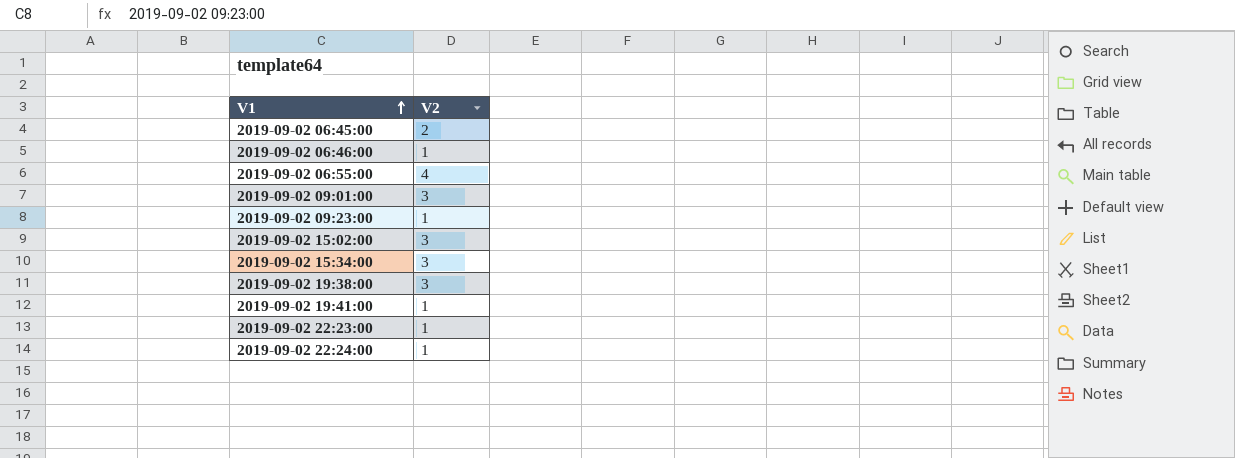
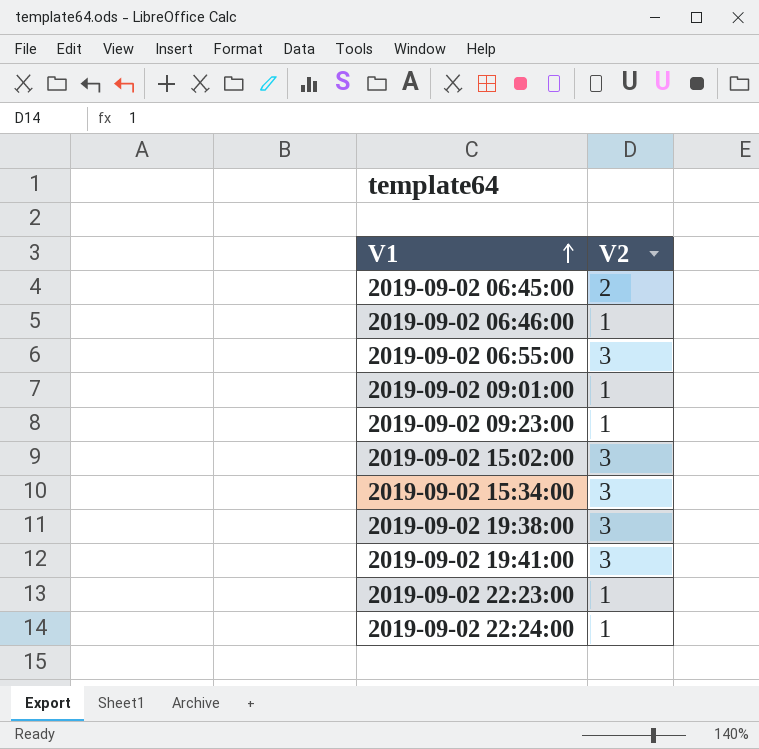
2019-09-02 06:55:00 | V2: 4 -> 3
2019-09-02 09:01:00 | V2: 3 -> 1
2019-09-02 19:41:00 | V2: 1 -> 3

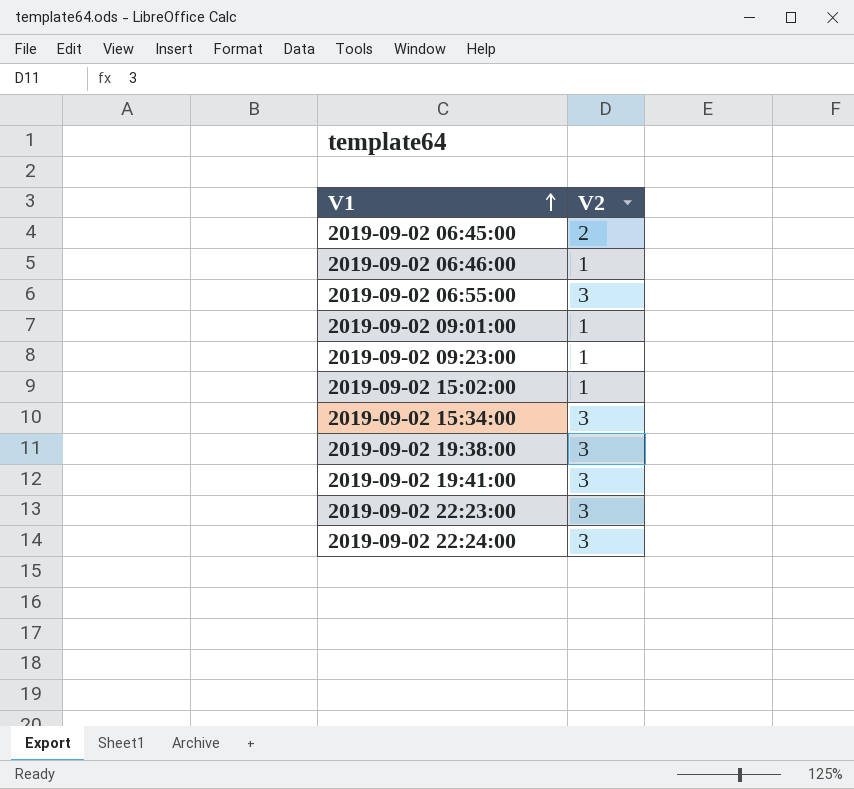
2019-09-02 15:02:00 | V2: 3 -> 1
2019-09-02 22:23:00 | V2: 1 -> 3
2019-09-02 22:24:00 | V2: 1 -> 3

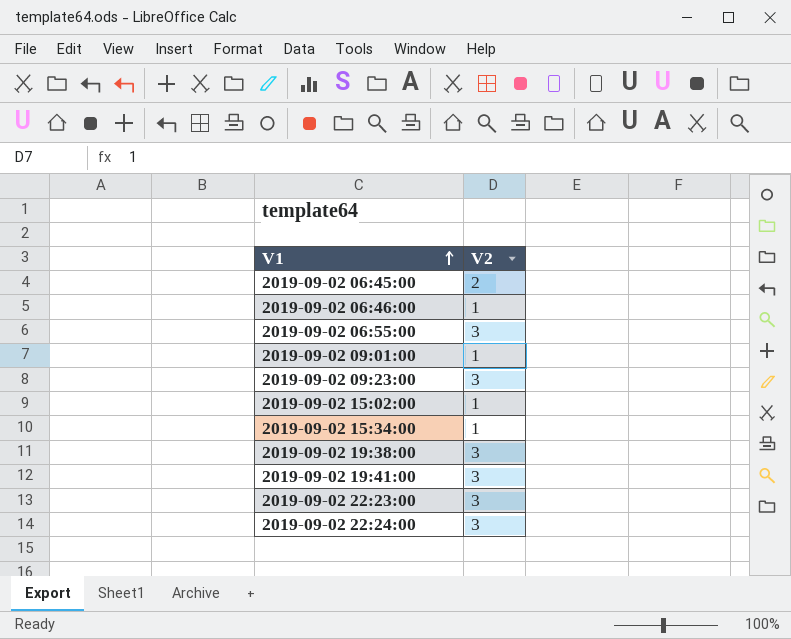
2019-09-02 09:23:00 | V2: 1 -> 3
2019-09-02 15:34:00 | V2: 3 -> 1

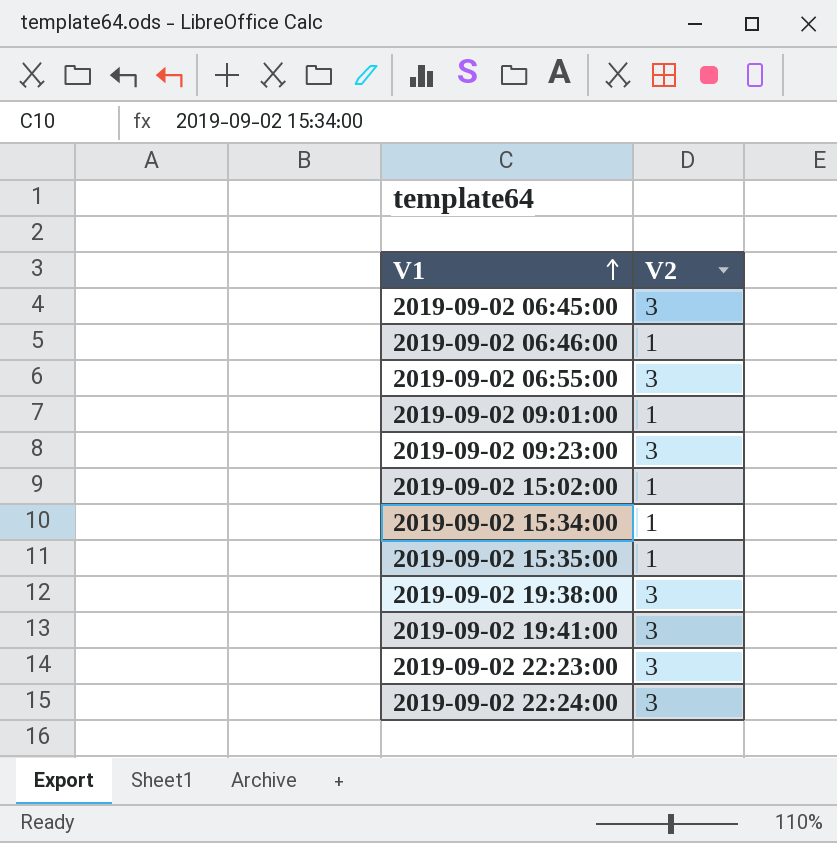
2019-09-02 06:45:00 | V2: 2 -> 3
row 2019-09-02 15:35:00: none -> 1

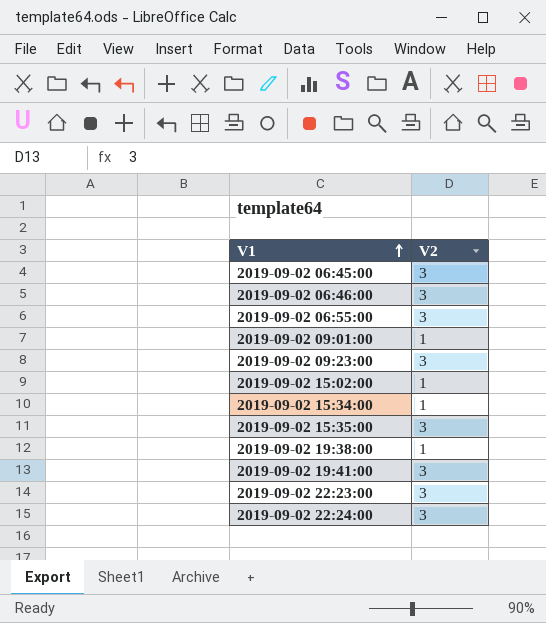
2019-09-02 06:46:00 | V2: 1 -> 3
2019-09-02 15:35:00 | V2: 1 -> 3
2019-09-02 19:38:00 | V2: 3 -> 1

